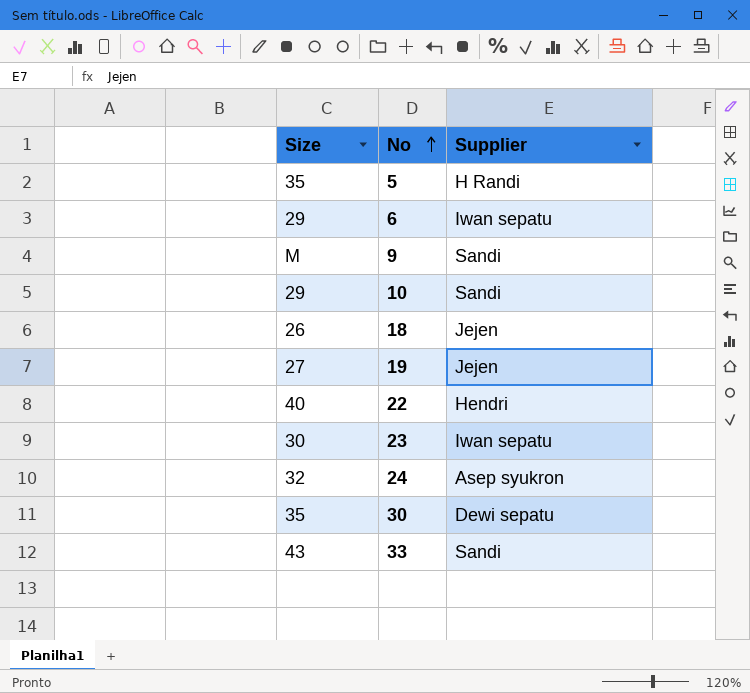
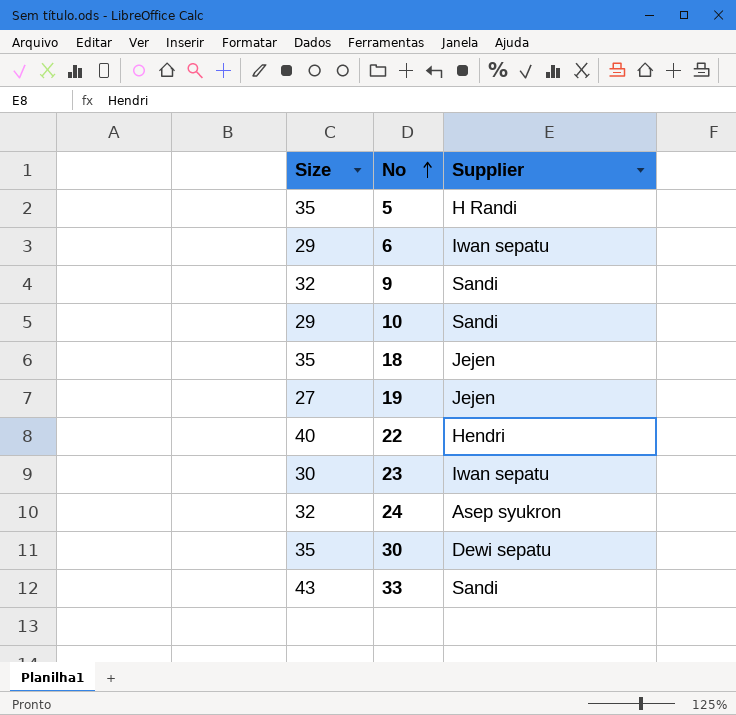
9 | Size: M -> 32
18 | Size: 26 -> 35

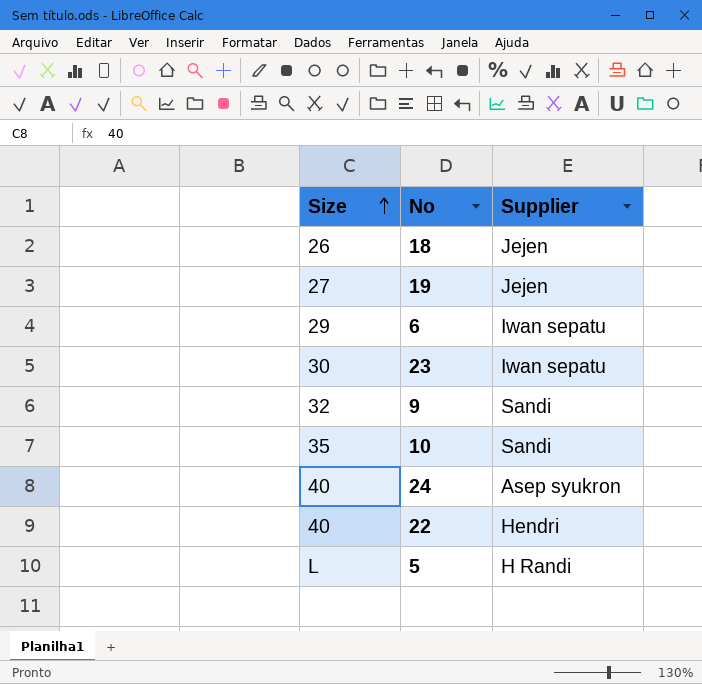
row order: No ascending -> Size ascending
row 30: 35 | Dewi sepatu -> none
row 33: 43 | Sandi -> none
18 | Size: 35 -> 26
10 | Size: 29 -> 35
24 | Size: 32 -> 40
5 | Size: 35 -> L

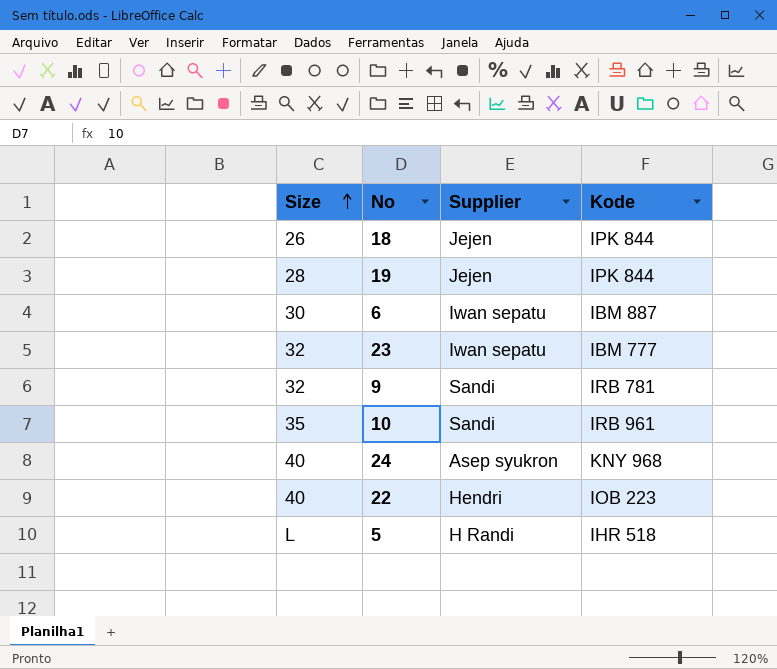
column Kode | position: none -> 4
19 | Size: 27 -> 28
6 | Size: 29 -> 30
23 | Size: 30 -> 32

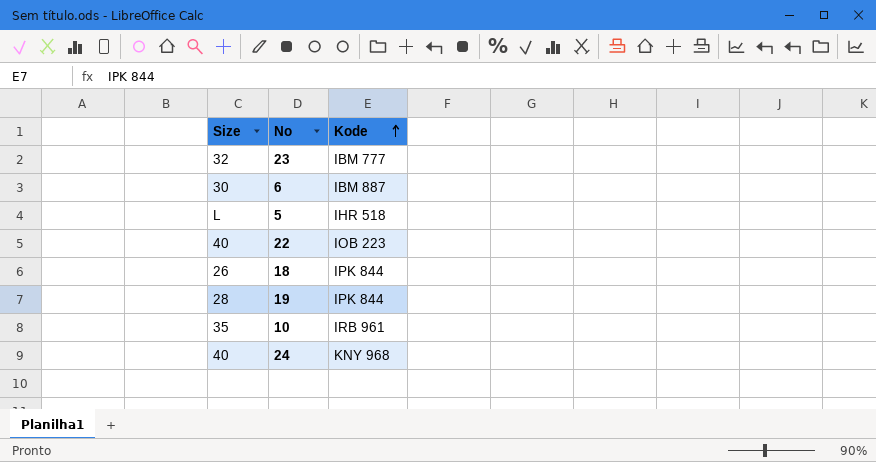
row order: Size ascending -> Kode ascending
column Supplier | position: 3 -> none
row 9: 32 | Sandi | IRB 781 -> none

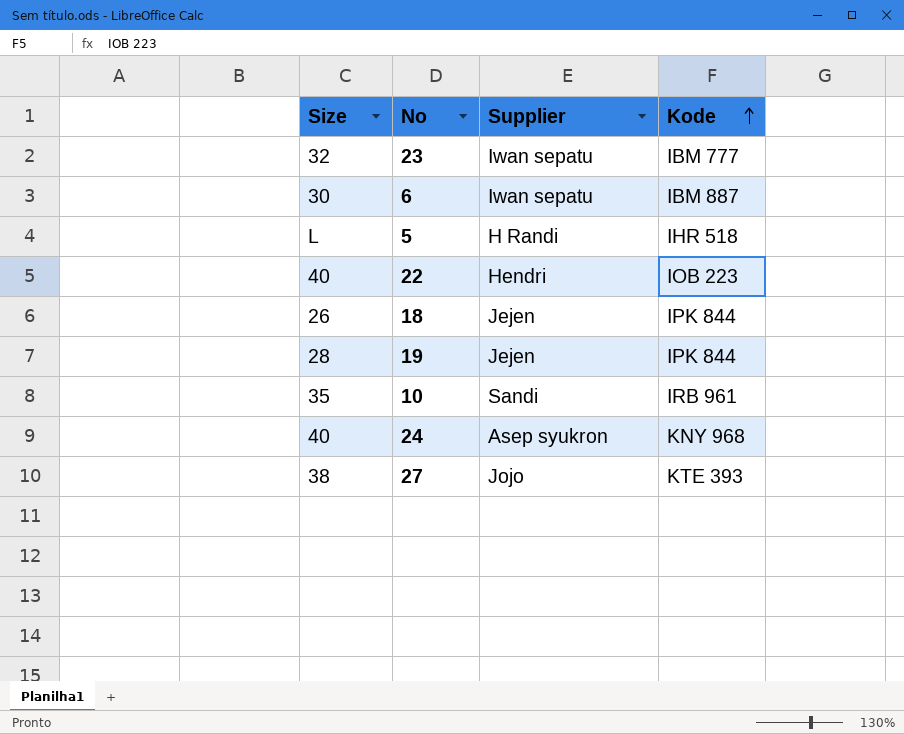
column Supplier | position: none -> 3
row 27: none -> 38 | Jojo | KTE 393

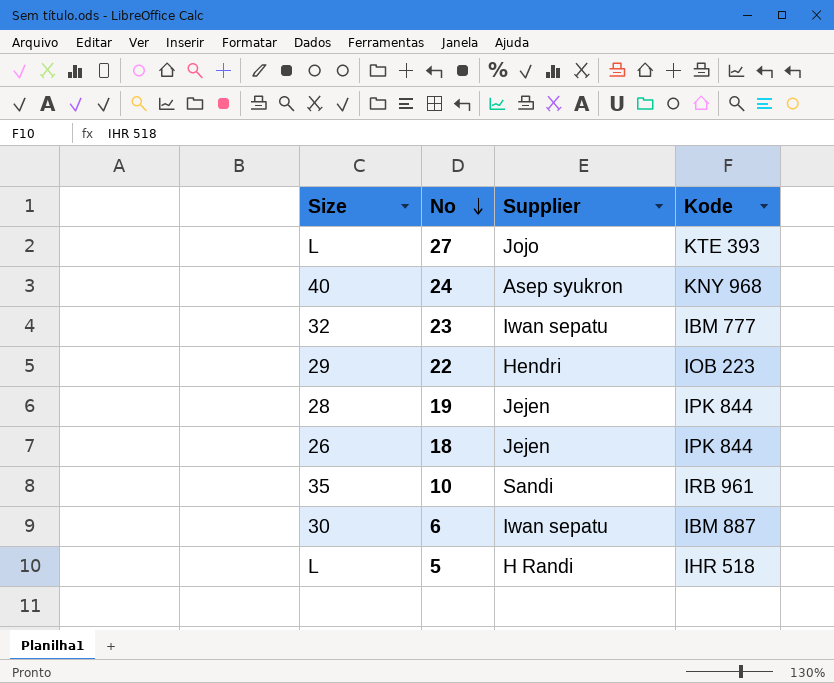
row order: Kode ascending -> No descending
27 | Size: 38 -> L
22 | Size: 40 -> 29

